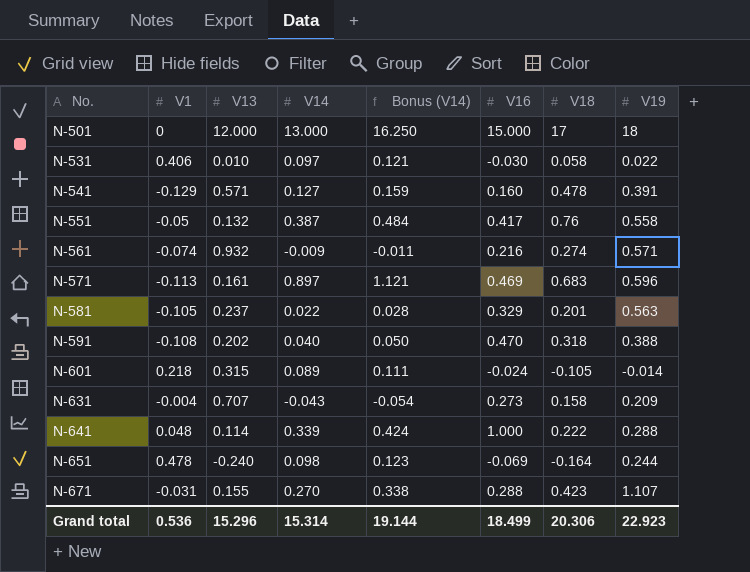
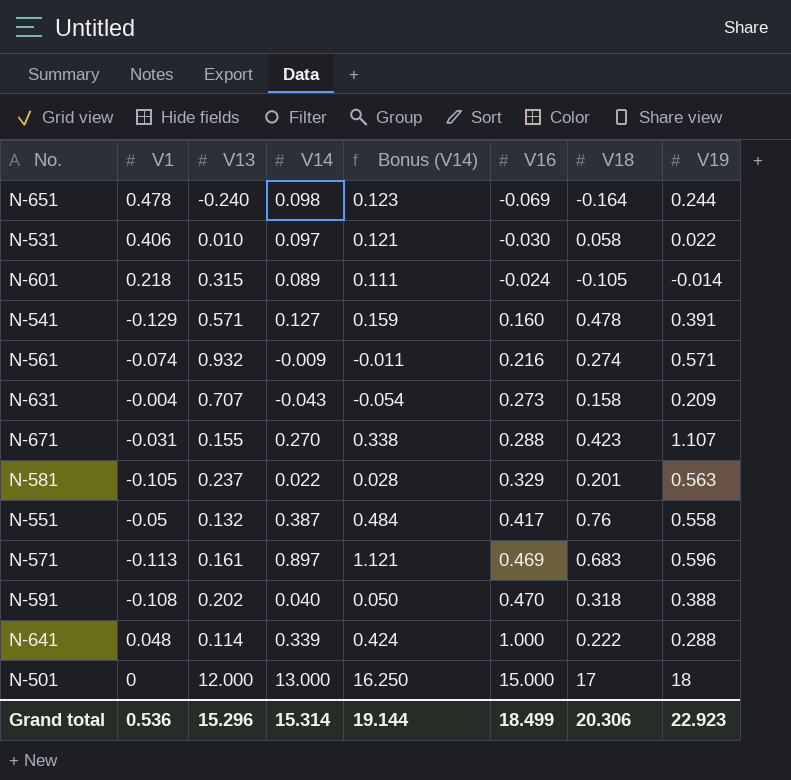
row order: No. ascending -> V16 ascending

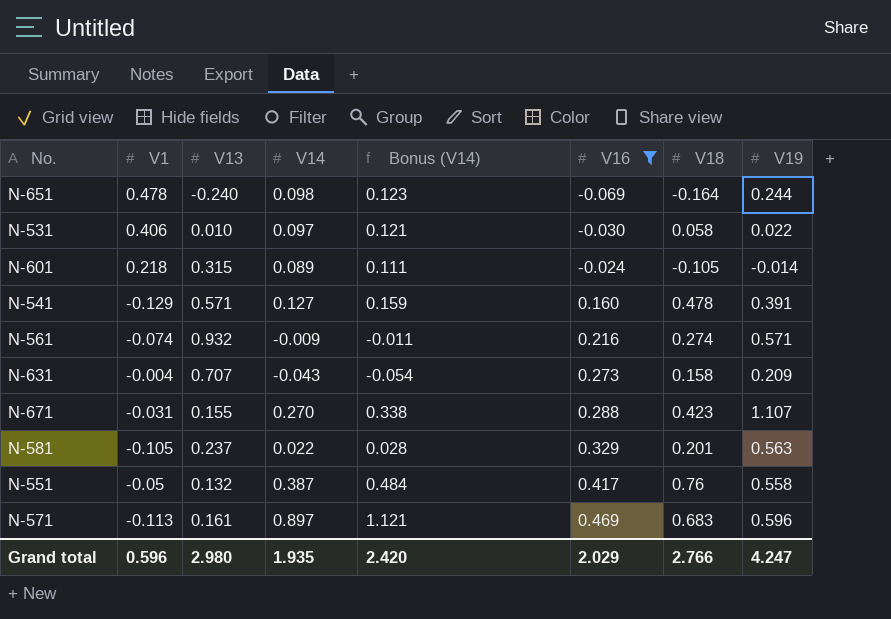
filter: none -> V16 <= 0.469
Grand total | V1: 0.536 -> 0.596
Grand total | V13: 15.296 -> 2.980
Grand total | V14: 15.314 -> 1.935
Grand total | Bonus (V14): 19.144 -> 2.420
Grand total | V16: 18.499 -> 2.029
Grand total | V18: 20.306 -> 2.766
Grand total | V19: 22.923 -> 4.247

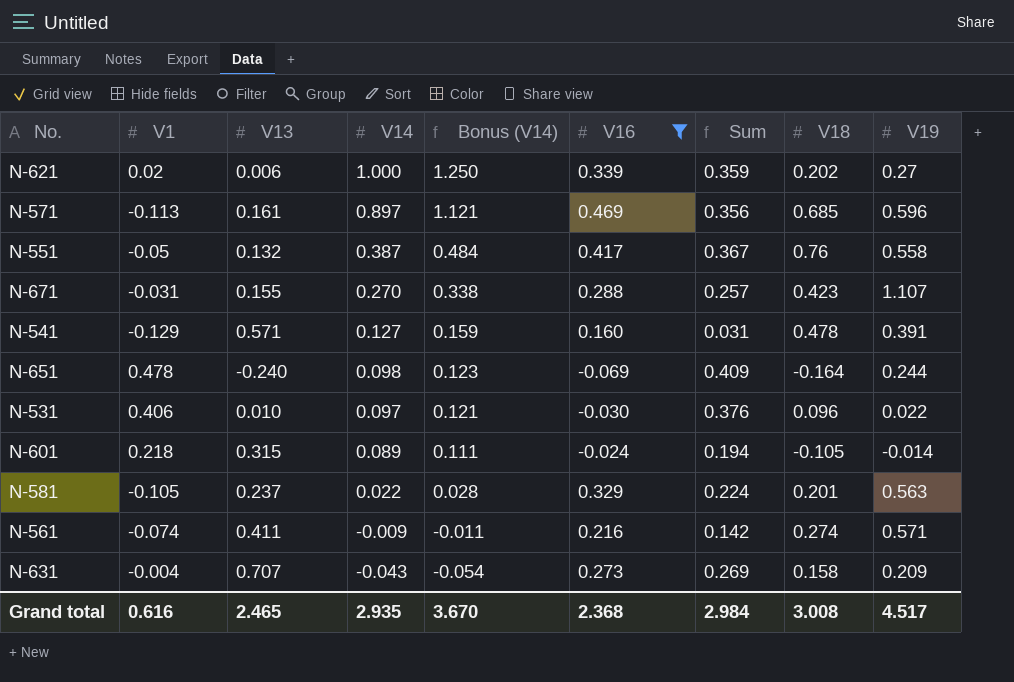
row order: V16 ascending -> V14 descending
column Sum | formula: none -> [V1] + [V16]
row N-621: none -> 0.02 | 0.006 | 1.000 | 1.250 | 0.339 | 0.359 | 0.202 | 0.27
N-571 | V18: 0.683 -> 0.685
N-531 | V18: 0.058 -> 0.096
N-561 | V13: 0.932 -> 0.411
Grand total | V1: 0.596 -> 0.616
Grand total | V13: 2.980 -> 2.465
Grand total | V14: 1.935 -> 2.935
Grand total | Bonus (V14): 2.420 -> 3.670
Grand total | V16: 2.029 -> 2.368
Grand total | V18: 2.766 -> 3.008
Grand total | V19: 4.247 -> 4.517

